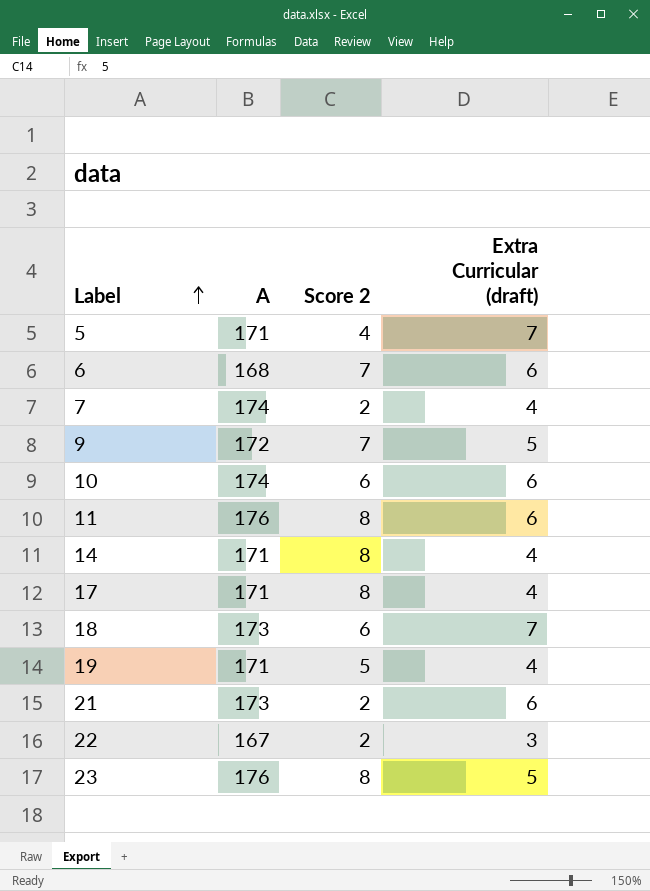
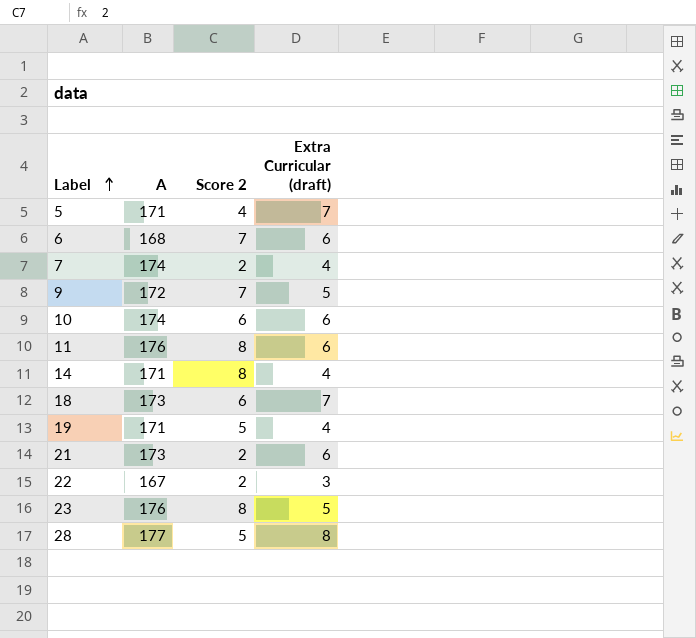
row 17: 171 | 8 | 4 -> none
row 28: none -> 177 | 5 | 8

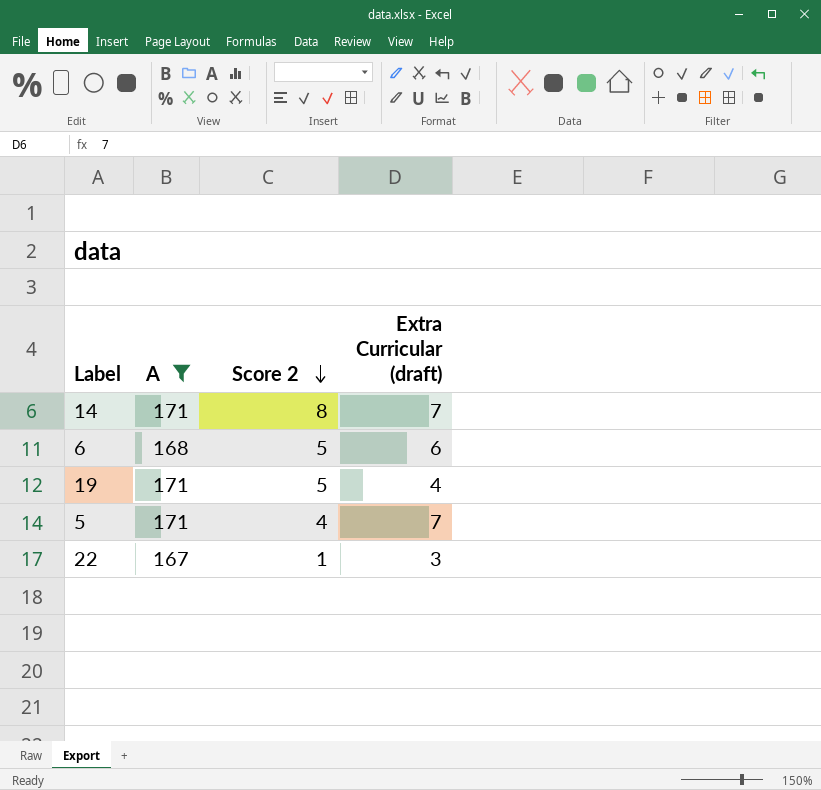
filter: none -> A <= 171
row order: Label ascending -> Score 2 descending
14 | Extra Curricular (draft): 4 -> 7
6 | Score 2: 7 -> 5
22 | Score 2: 2 -> 1

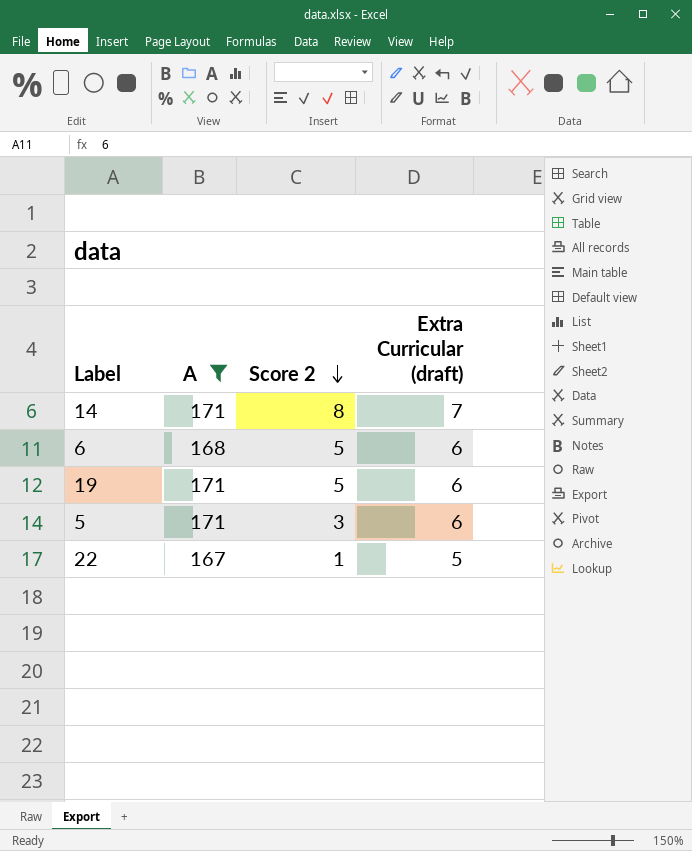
19 | Extra Curricular (draft): 4 -> 6
5 | Score 2: 4 -> 3
5 | Extra Curricular (draft): 7 -> 6
22 | Extra Curricular (draft): 3 -> 5

